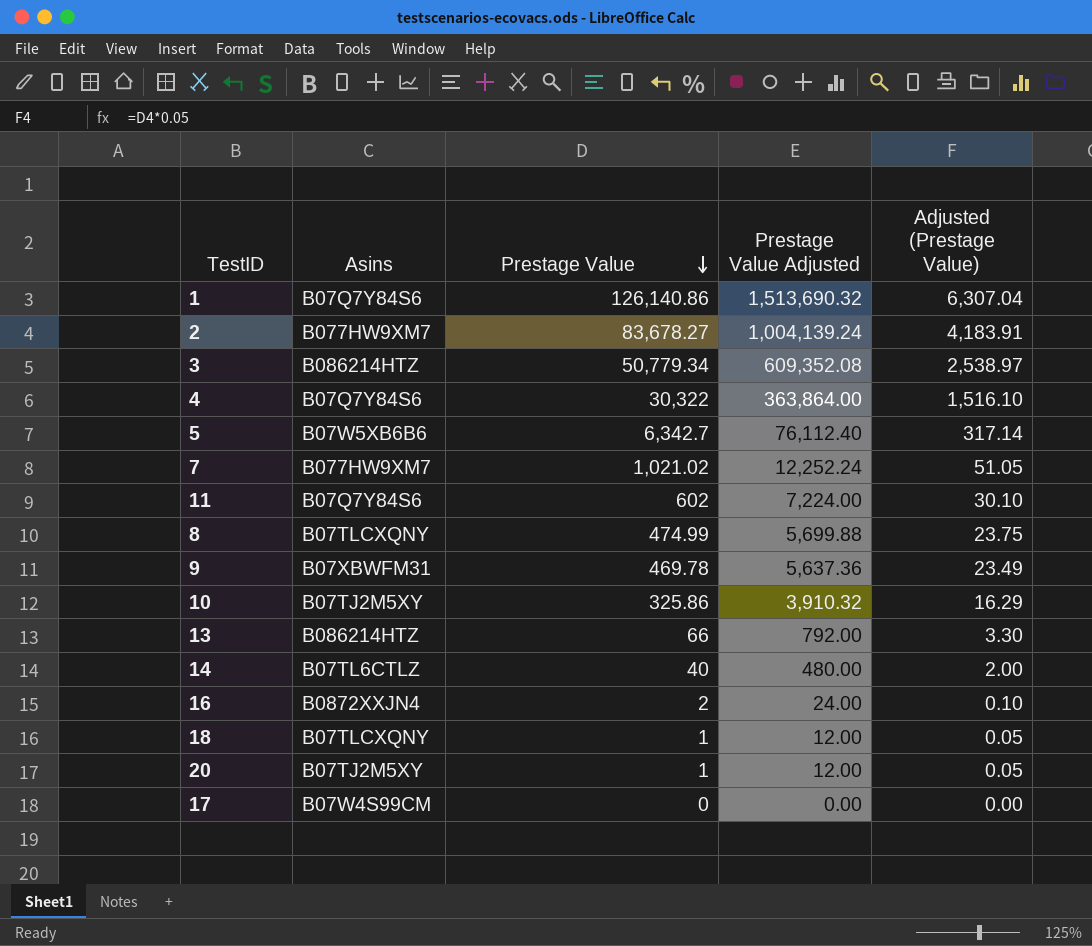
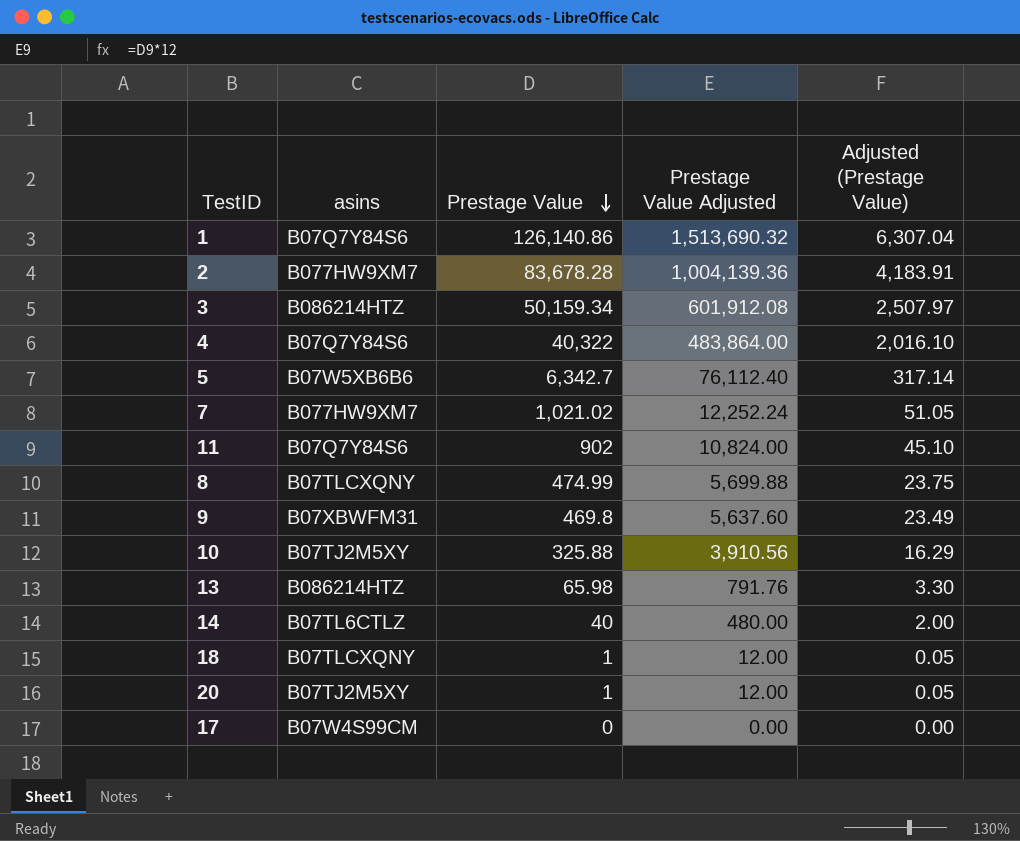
column name: Asins -> asins
row 16: B0872XXJN4 | 2 | 24.00 | 0.10 -> none
2 | Prestage Value: 83,678.27 -> 83,678.28
2 | Prestage Value Adjusted: 1,004,139.24 -> 1,004,139.36
3 | Prestage Value: 50,779.34 -> 50,159.34
3 | Prestage Value Adjusted: 609,352.08 -> 601,912.08
3 | Adjusted (Prestage Value): 2,538.97 -> 2,507.97
4 | Prestage Value: 30,322 -> 40,322
4 | Prestage Value Adjusted: 363,864.00 -> 483,864.00
4 | Adjusted (Prestage Value): 1,516.10 -> 2,016.10
11 | Prestage Value: 602 -> 902
11 | Prestage Value Adjusted: 7,224.00 -> 10,824.00
11 | Adjusted (Prestage Value): 30.10 -> 45.10
9 | Prestage Value: 469.78 -> 469.8
9 | Prestage Value Adjusted: 5,637.36 -> 5,637.60
10 | Prestage Value: 325.86 -> 325.88
10 | Prestage Value Adjusted: 3,910.32 -> 3,910.56
13 | Prestage Value: 66 -> 65.98
13 | Prestage Value Adjusted: 792.00 -> 791.76

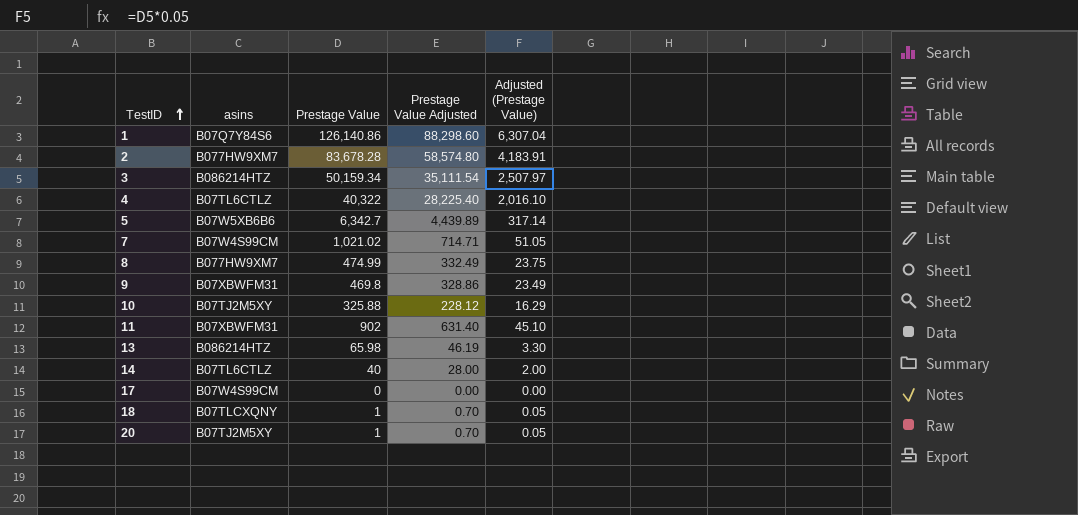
row order: Prestage Value descending -> TestID ascending
column Prestage Value Adjusted | formula: [Prestage Value] * 12 -> [Prestage Value] * 0.7
4 | asins: B07Q7Y84S6 -> B07TL6CTLZ
7 | asins: B077HW9XM7 -> B07W4S99CM
8 | asins: B07TLCXQNY -> B077HW9XM7
11 | asins: B07Q7Y84S6 -> B07XBWFM31

